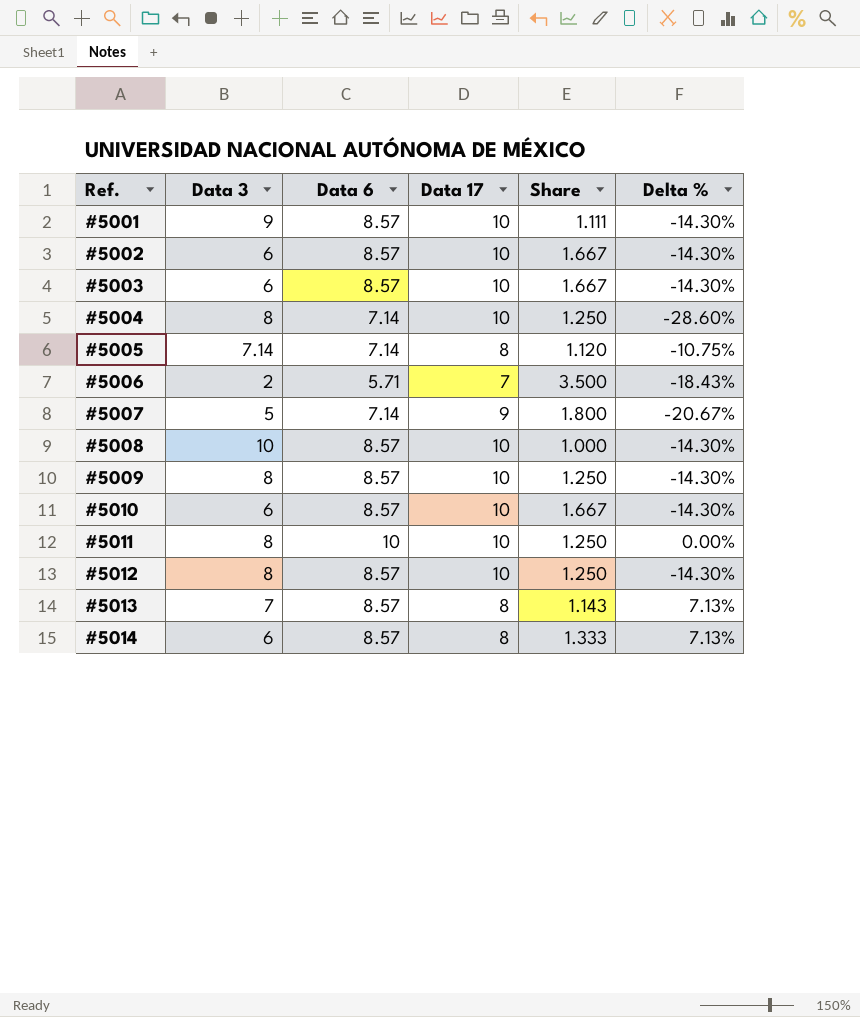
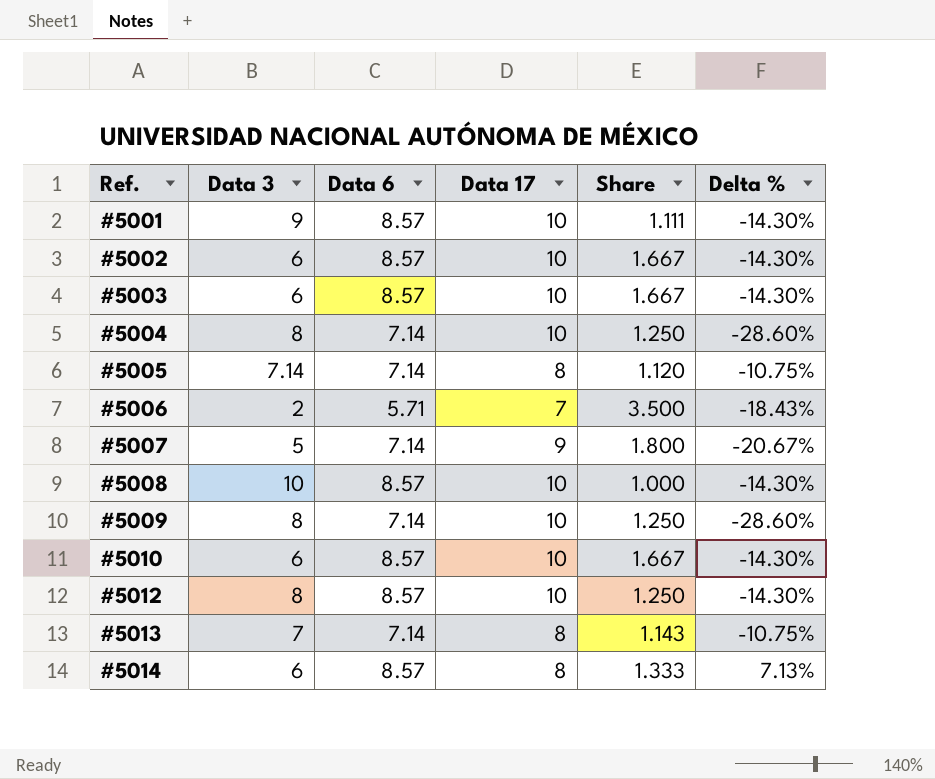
row #5011: 8 | 10 | 10 | 1.250 | 0.00% -> none
#5009 | Data 6: 8.57 -> 7.14
#5009 | Delta %: -14.30% -> -28.60%
#5013 | Data 6: 8.57 -> 7.14
#5013 | Delta %: 7.13% -> -10.75%

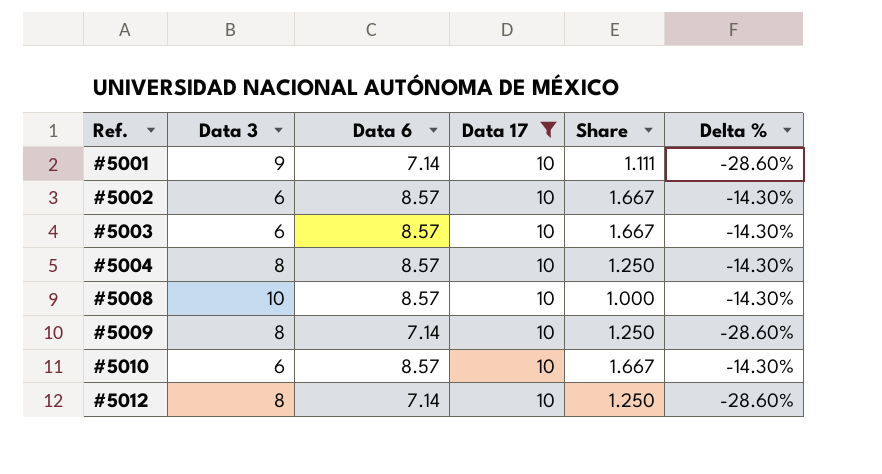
filter: none -> Data 17 = 10
#5001 | Data 6: 8.57 -> 7.14
#5001 | Delta %: -14.30% -> -28.60%
#5004 | Data 6: 7.14 -> 8.57
#5004 | Delta %: -28.60% -> -14.30%
#5012 | Data 6: 8.57 -> 7.14
#5012 | Delta %: -14.30% -> -28.60%

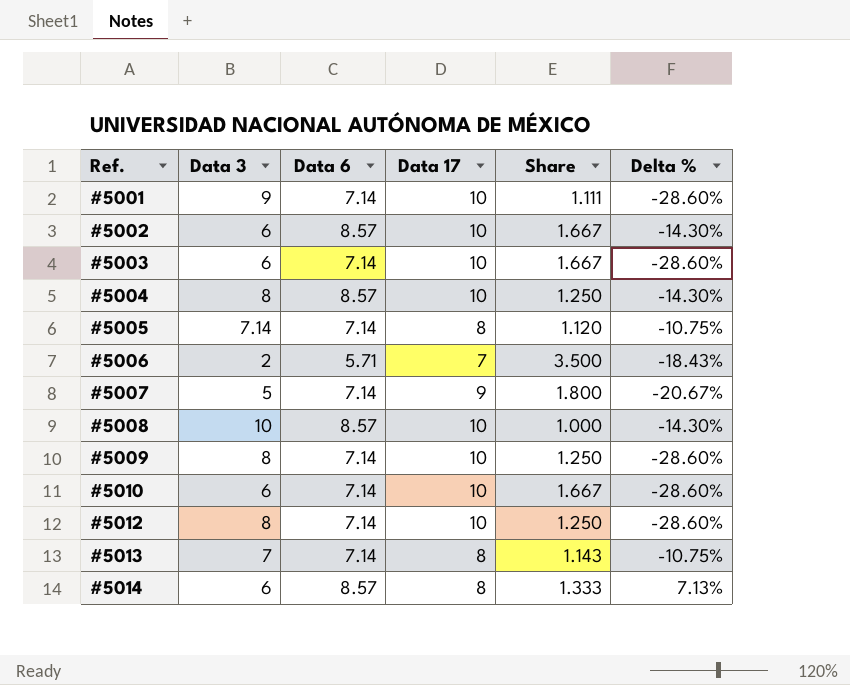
filter: Data 17 = 10 -> none
#5003 | Data 6: 8.57 -> 7.14
#5003 | Delta %: -14.30% -> -28.60%
#5010 | Data 6: 8.57 -> 7.14
#5010 | Delta %: -14.30% -> -28.60%

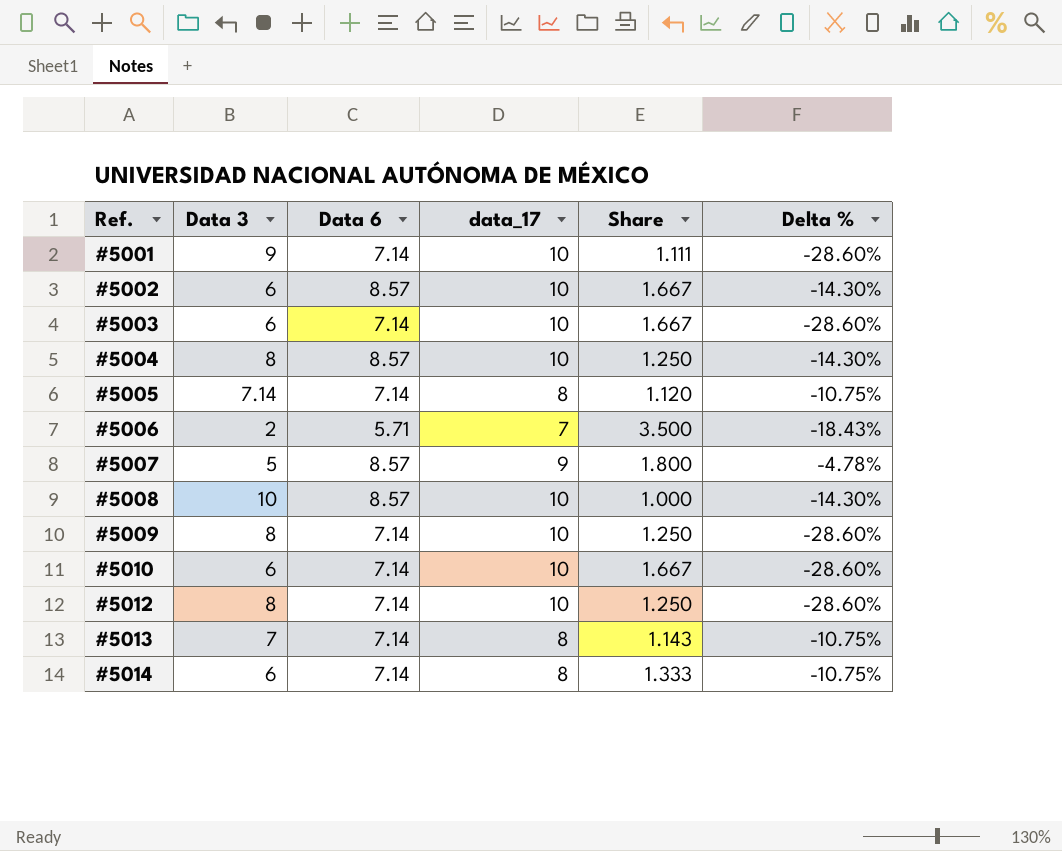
column name: Data 17 -> data_17
#5007 | Data 6: 7.14 -> 8.57
#5007 | Delta %: -20.67% -> -4.78%
#5014 | Data 6: 8.57 -> 7.14
#5014 | Delta %: 7.13% -> -10.75%

